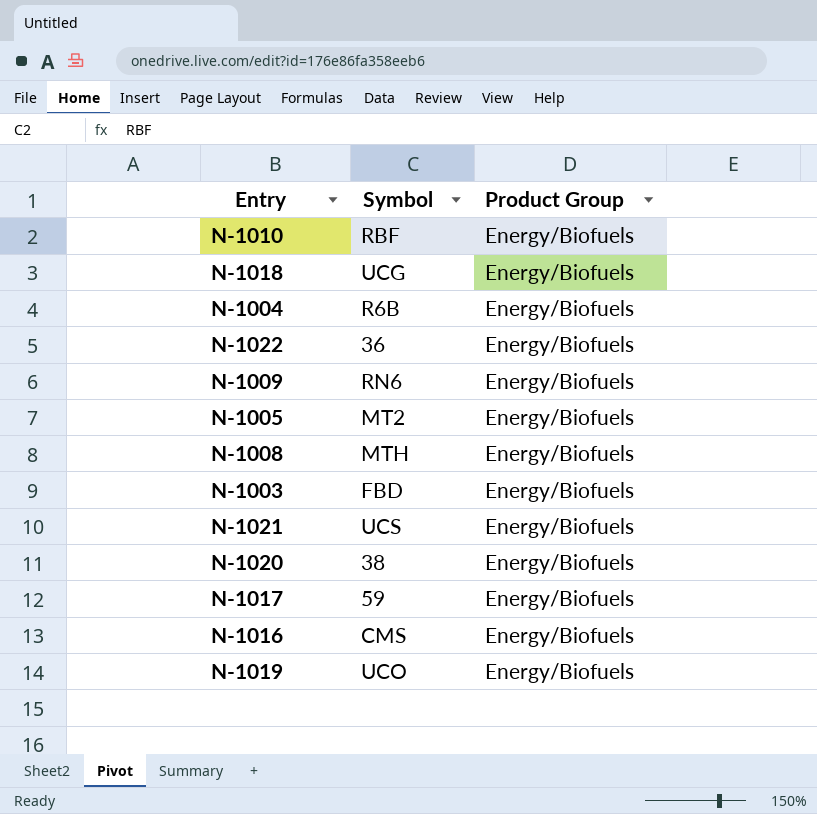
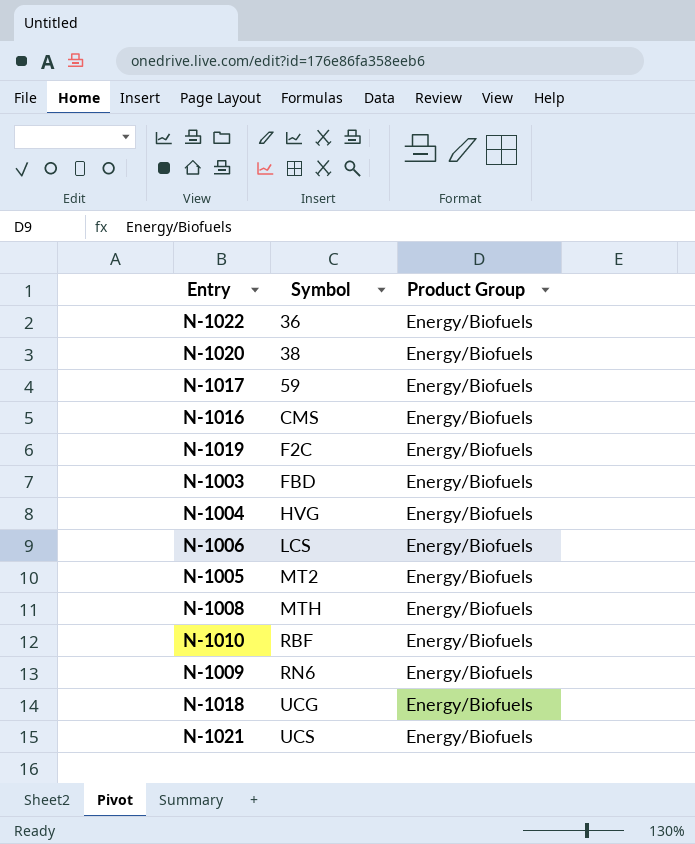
row order: none -> Symbol ascending
N-1019 | Symbol: UCO -> F2C
N-1004 | Symbol: R6B -> HVG
row N-1006: none -> LCS | Energy/Biofuels

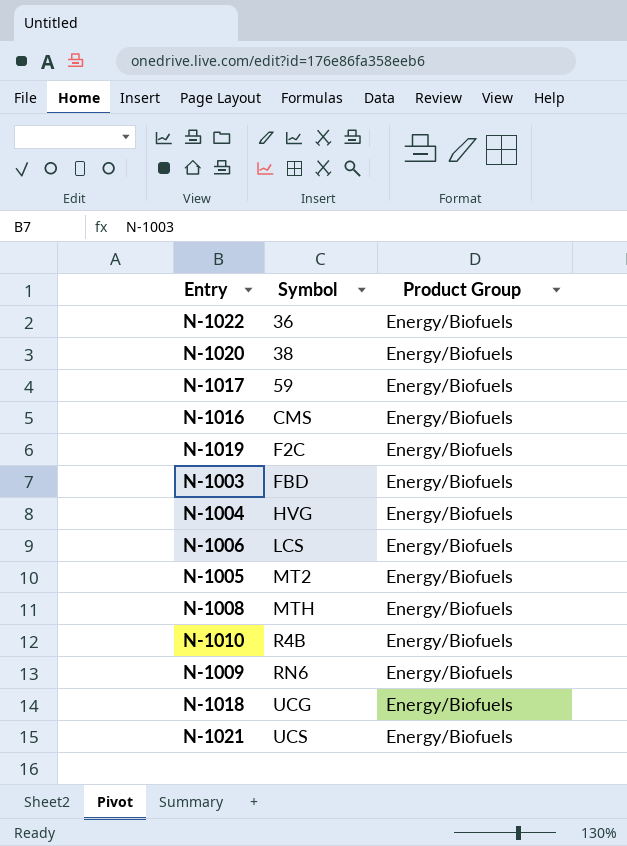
N-1010 | Symbol: RBF -> R4B

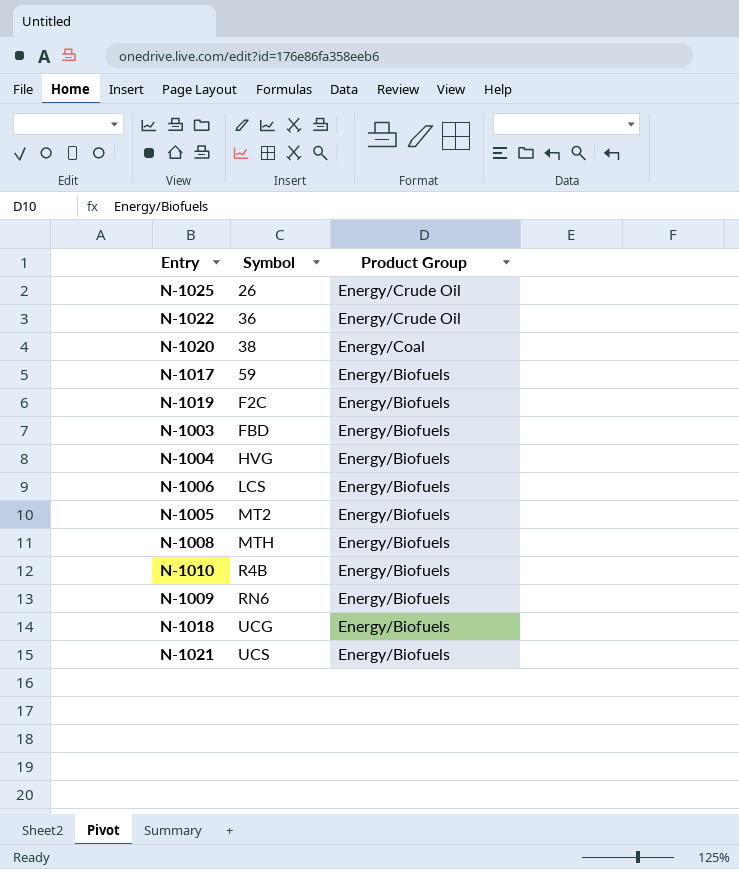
row N-1016: CMS | Energy/Biofuels -> none
row N-1025: none -> 26 | Energy/Crude Oil
N-1022 | Product Group: Energy/Biofuels -> Energy/Crude Oil
N-1020 | Product Group: Energy/Biofuels -> Energy/Coal

